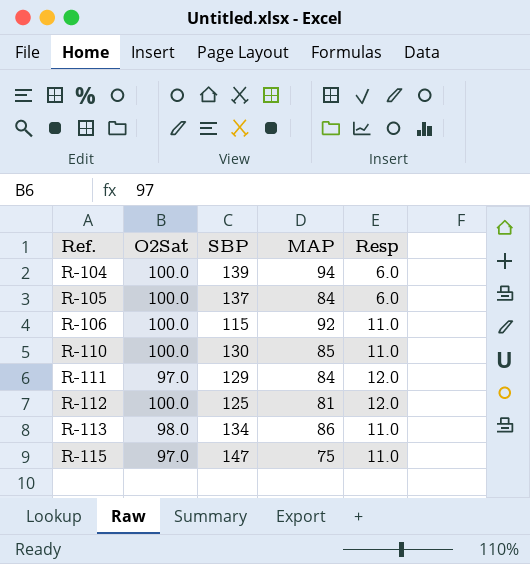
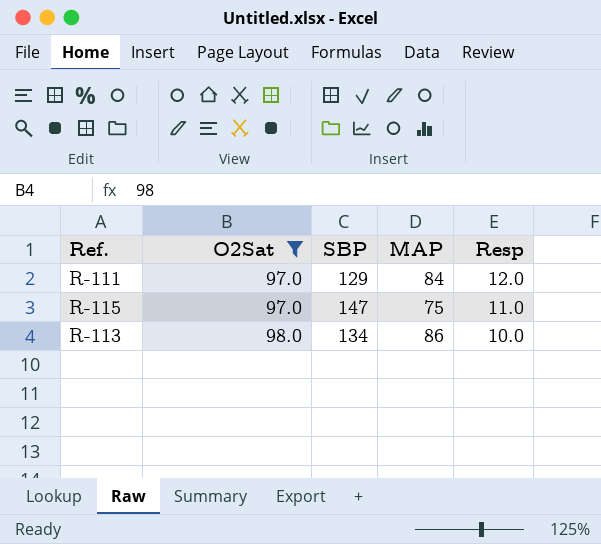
filter: none -> O2Sat != 100.0
row order: Ref. ascending -> O2Sat ascending
R-113 | Resp: 11.0 -> 10.0

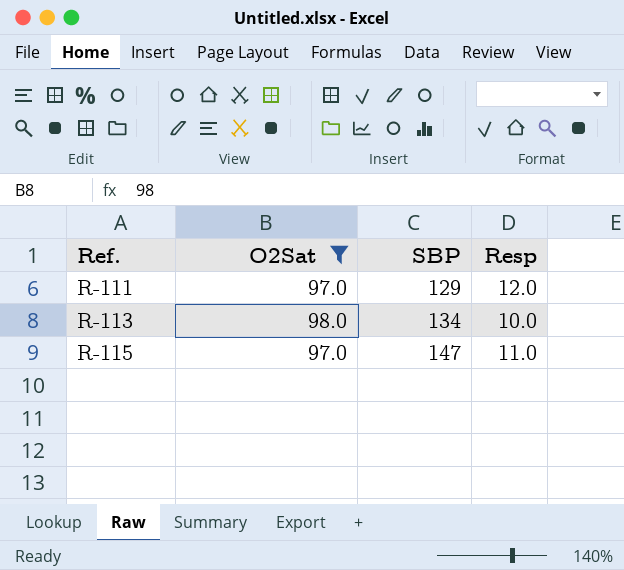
row order: O2Sat ascending -> Ref. ascending
column MAP | position: 4 -> none

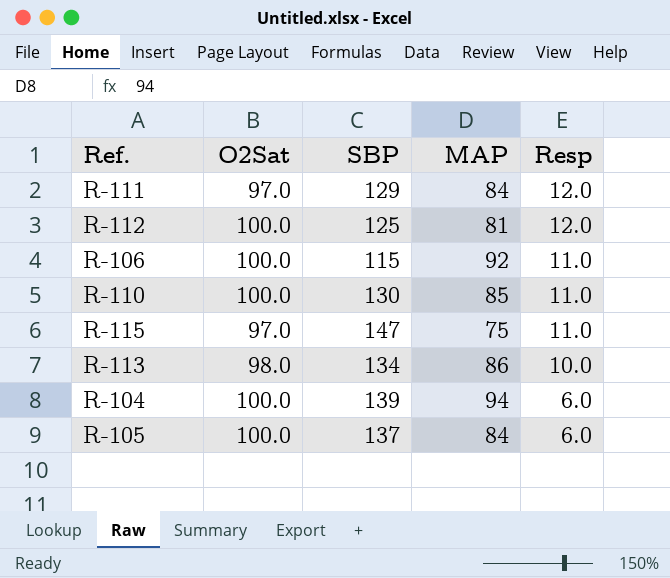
filter: O2Sat != 100.0 -> none
row order: Ref. ascending -> Resp descending
column MAP | position: none -> 4

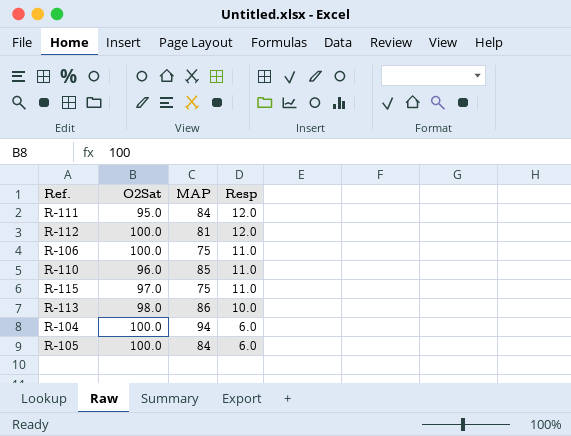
column SBP | position: 3 -> none
R-111 | O2Sat: 97.0 -> 95.0
R-106 | MAP: 92 -> 75
R-110 | O2Sat: 100.0 -> 96.0

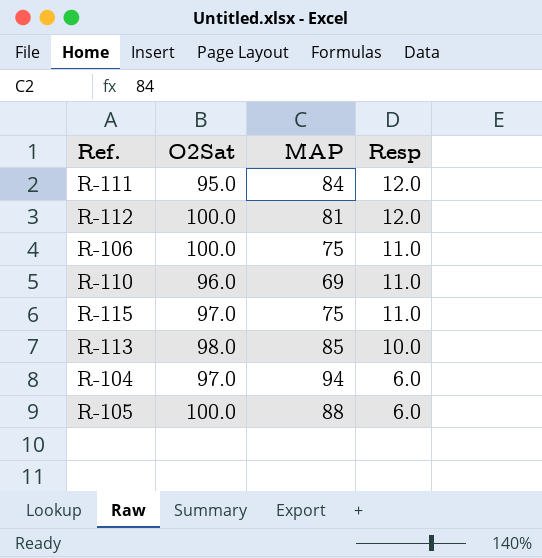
R-110 | MAP: 85 -> 69
R-113 | MAP: 86 -> 85
R-104 | O2Sat: 100.0 -> 97.0
R-105 | MAP: 84 -> 88

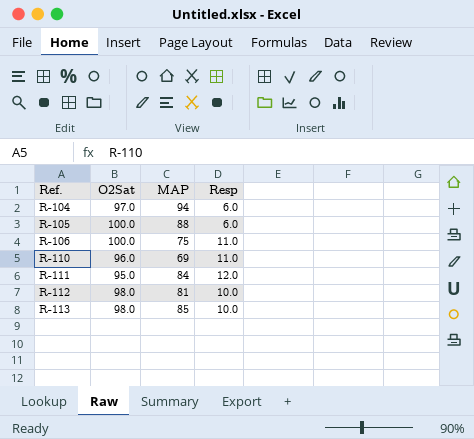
row order: Resp descending -> Ref. ascending
row R-115: 97.0 | 75 | 11.0 -> none
R-112 | O2Sat: 100.0 -> 98.0
R-112 | Resp: 12.0 -> 10.0

